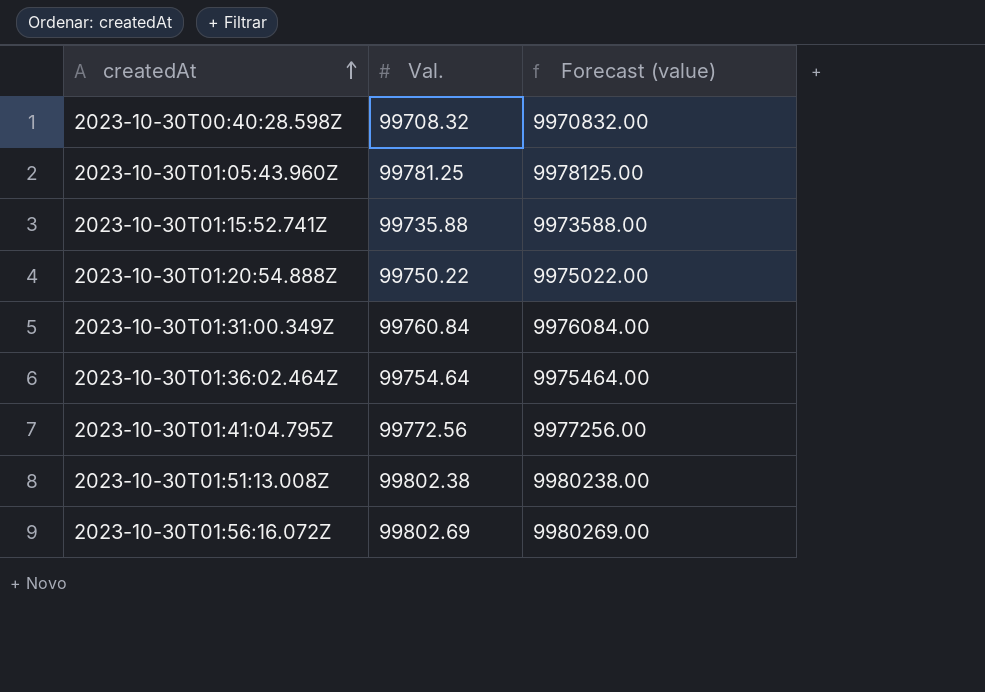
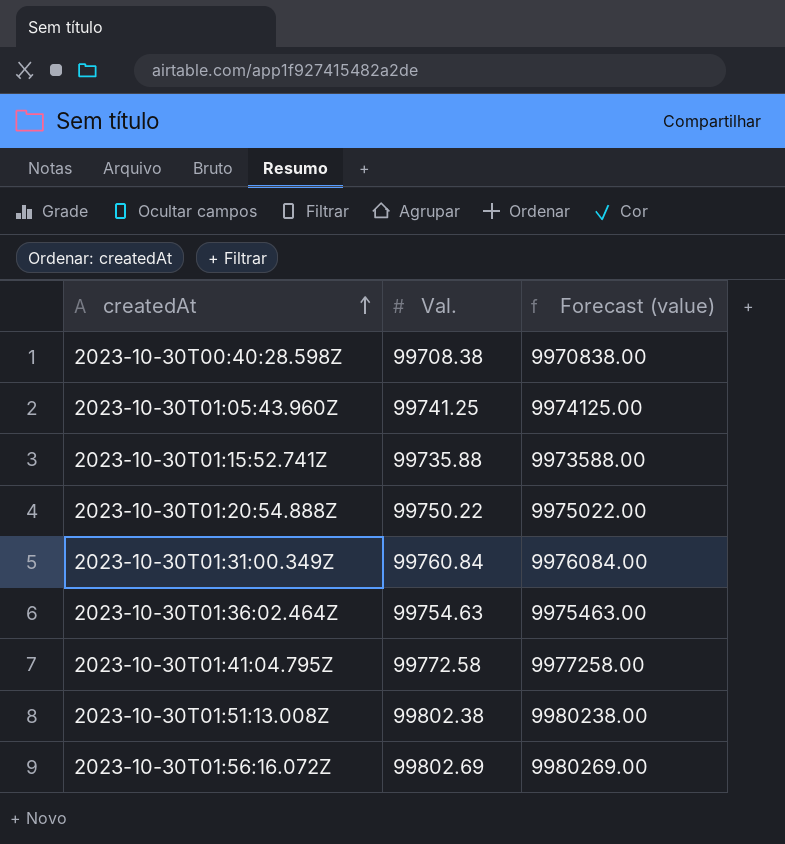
2023-10-30T00:40:28.598Z | Val.: 99708.32 -> 99708.38
2023-10-30T00:40:28.598Z | Forecast (value): 9970832.00 -> 9970838.00
2023-10-30T01:05:43.960Z | Val.: 99781.25 -> 99741.25
2023-10-30T01:05:43.960Z | Forecast (value): 9978125.00 -> 9974125.00
2023-10-30T01:36:02.464Z | Val.: 99754.64 -> 99754.63
2023-10-30T01:36:02.464Z | Forecast (value): 9975464.00 -> 9975463.00
2023-10-30T01:41:04.795Z | Val.: 99772.56 -> 99772.58
2023-10-30T01:41:04.795Z | Forecast (value): 9977256.00 -> 9977258.00

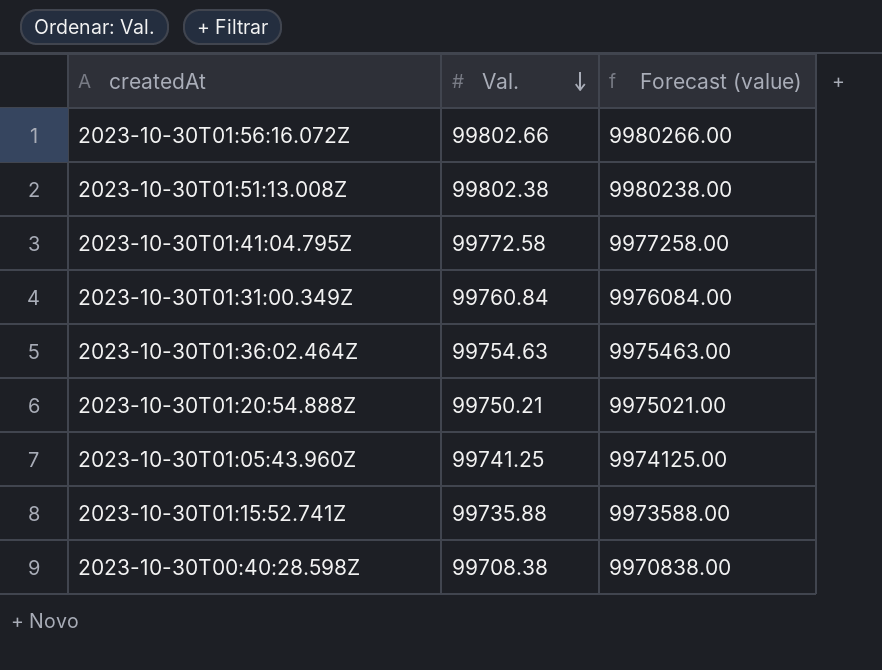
row order: createdAt ascending -> Val. descending
2023-10-30T01:56:16.072Z | Val.: 99802.69 -> 99802.66
2023-10-30T01:56:16.072Z | Forecast (value): 9980269.00 -> 9980266.00
2023-10-30T01:20:54.888Z | Val.: 99750.22 -> 99750.21
2023-10-30T01:20:54.888Z | Forecast (value): 9975022.00 -> 9975021.00

